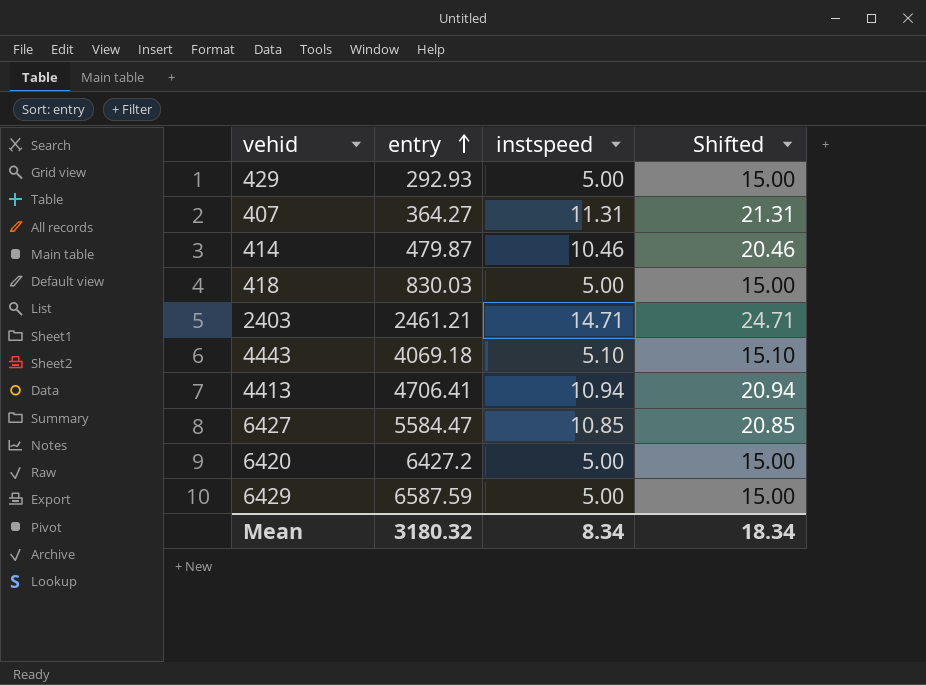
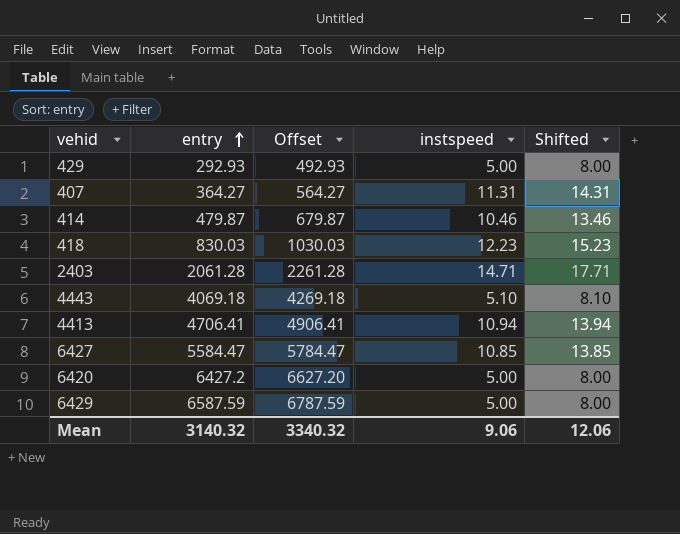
column Offset | formula: none -> [entry] + 200
column Shifted | formula: [instspeed] + 10 -> [instspeed] + 3
418 | instspeed: 5.00 -> 12.23
2403 | entry: 2461.21 -> 2061.28
Mean | entry: 3180.32 -> 3140.32
Mean | instspeed: 8.34 -> 9.06
Mean | Shifted: 18.34 -> 12.06

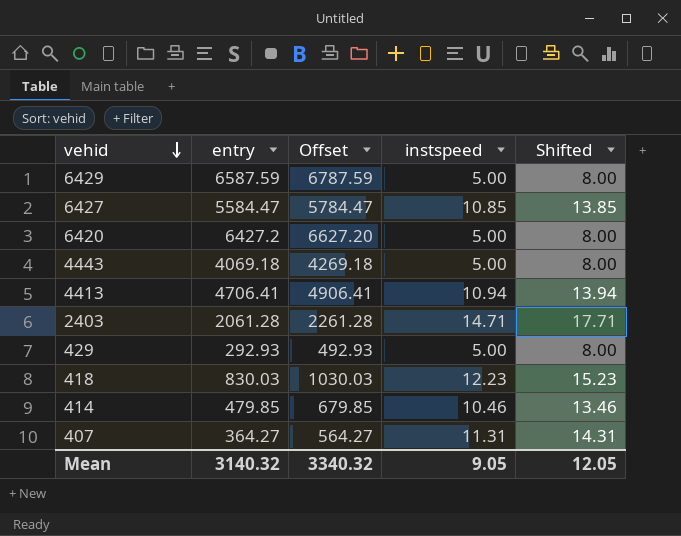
row order: entry ascending -> vehid descending
4443 | instspeed: 5.10 -> 5.00
4443 | Shifted: 8.10 -> 8.00
414 | entry: 479.87 -> 479.85
414 | Offset: 679.87 -> 679.85
Mean | instspeed: 9.06 -> 9.05
Mean | Shifted: 12.06 -> 12.05

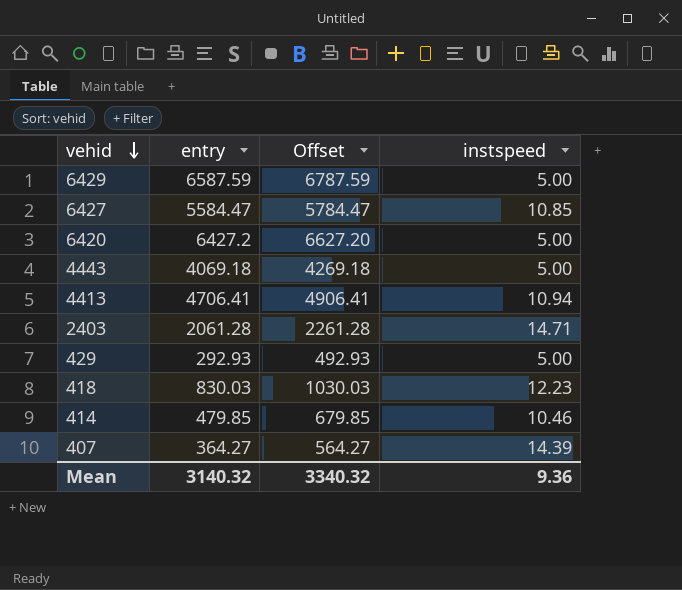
column Shifted | formula: [instspeed] + 3 -> none
407 | instspeed: 11.31 -> 14.39
Mean | instspeed: 9.05 -> 9.36

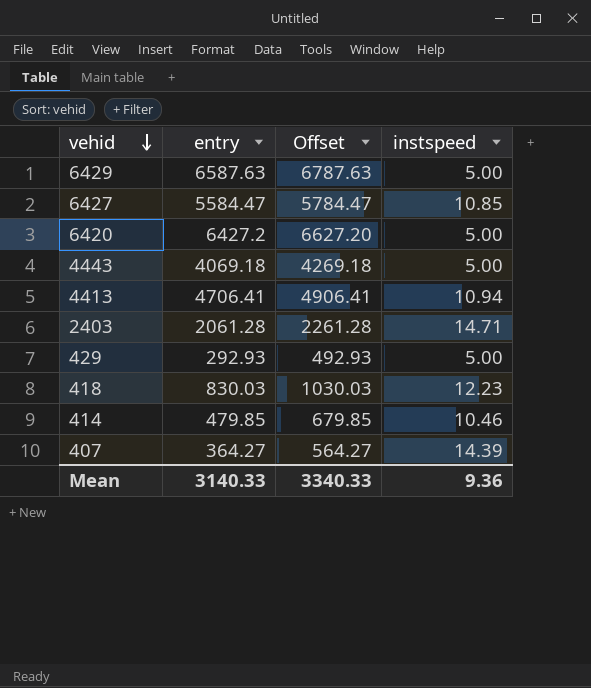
6429 | entry: 6587.59 -> 6587.63
6429 | Offset: 6787.59 -> 6787.63
Mean | entry: 3140.32 -> 3140.33
Mean | Offset: 3340.32 -> 3340.33

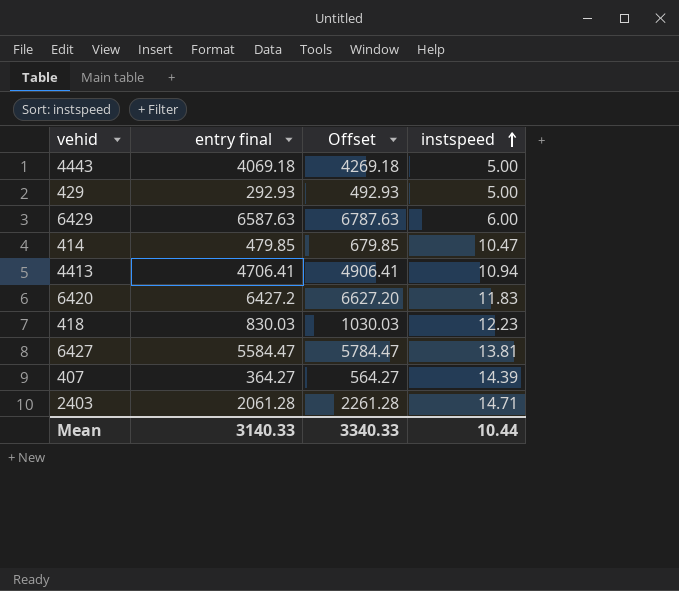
row order: vehid descending -> instspeed ascending
column name: entry -> entry final
6429 | instspeed: 5.00 -> 6.00
414 | instspeed: 10.46 -> 10.47
6420 | instspeed: 5.00 -> 11.83
6427 | instspeed: 10.85 -> 13.81
Mean | instspeed: 9.36 -> 10.44

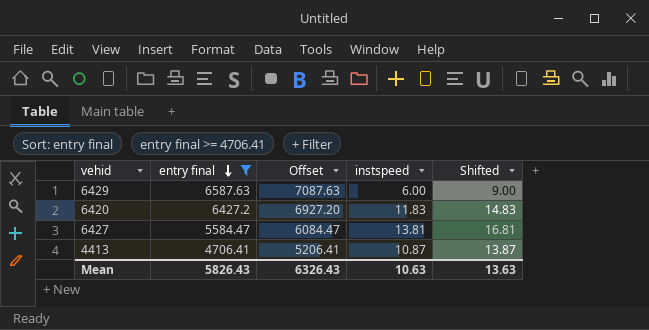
filter: none -> entry final >= 4706.41
row order: instspeed ascending -> entry final descending
column Offset | formula: [entry final] + 200 -> [entry final] + 500
column Shifted | formula: none -> [instspeed] + 3
4413 | instspeed: 10.94 -> 10.87
Mean | entry final: 3140.33 -> 5826.43
Mean | Offset: 3340.33 -> 6326.43
Mean | instspeed: 10.44 -> 10.63

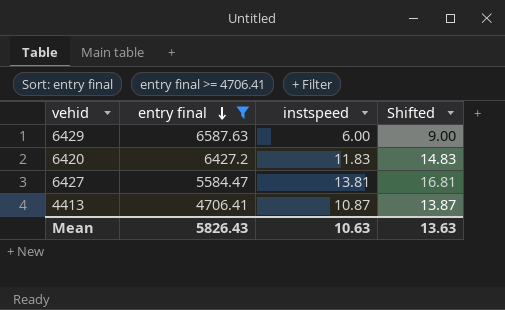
column Offset | formula: [entry final] + 500 -> none

